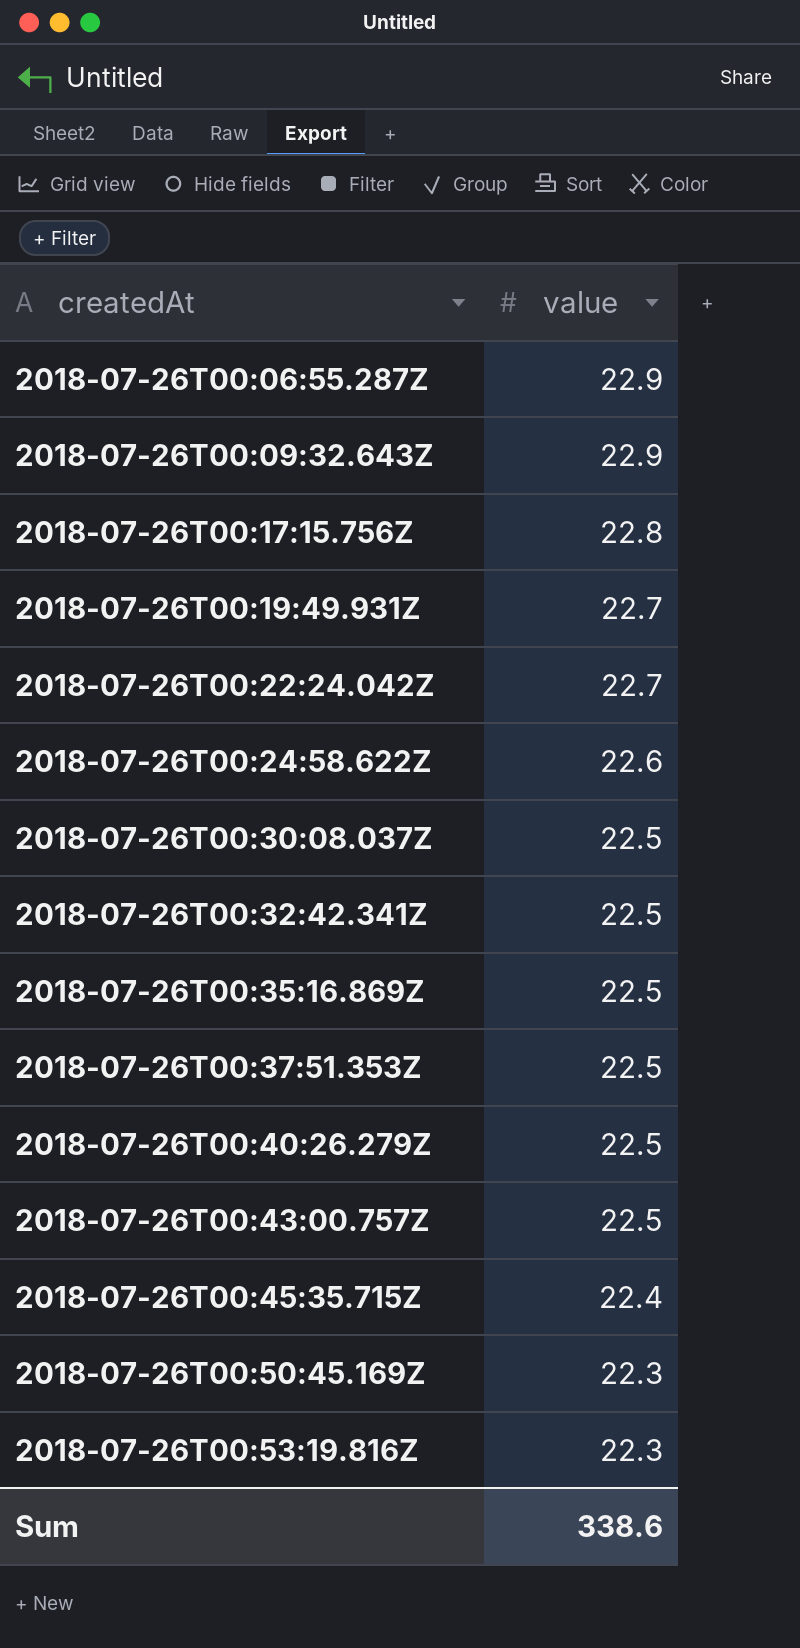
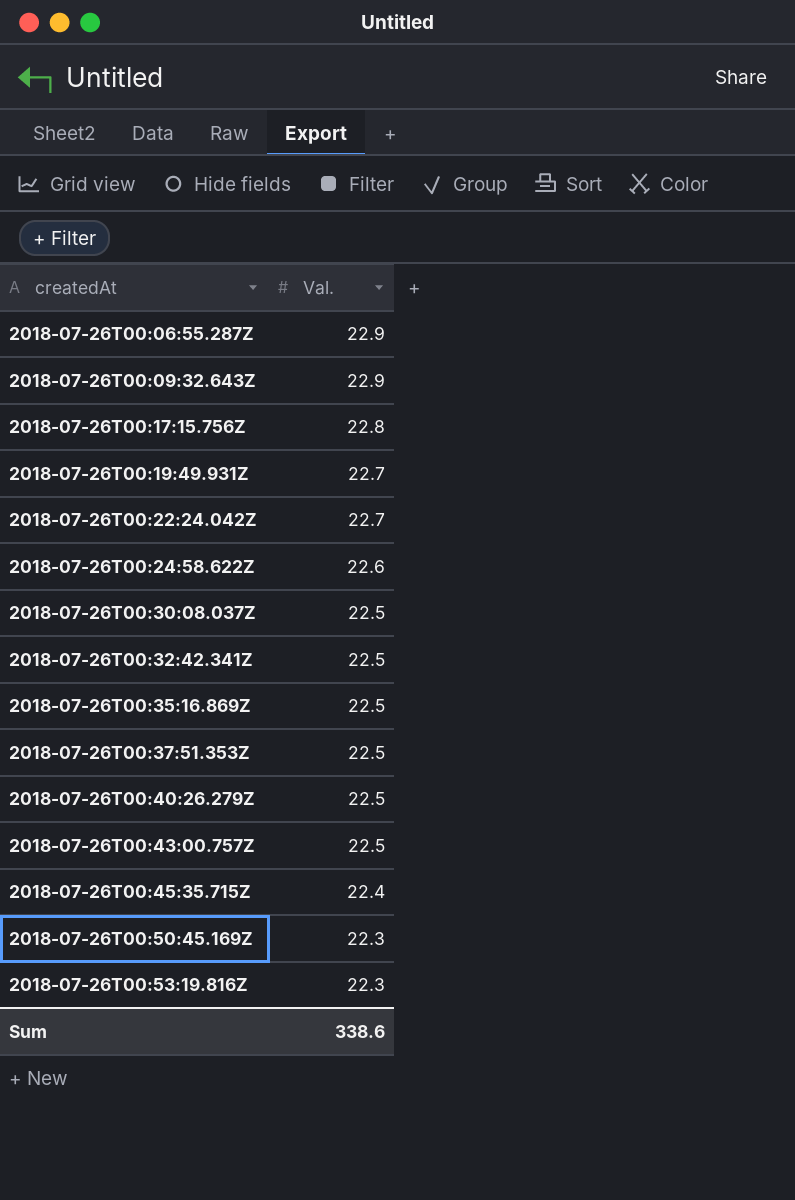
column name: value -> Val.

